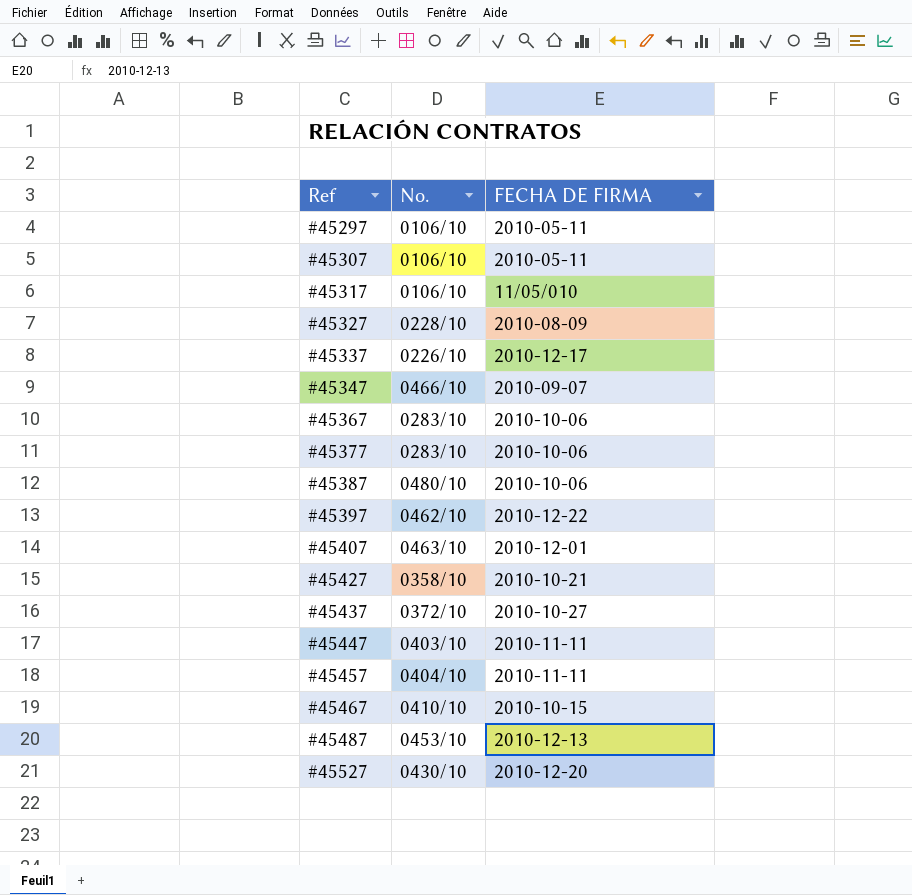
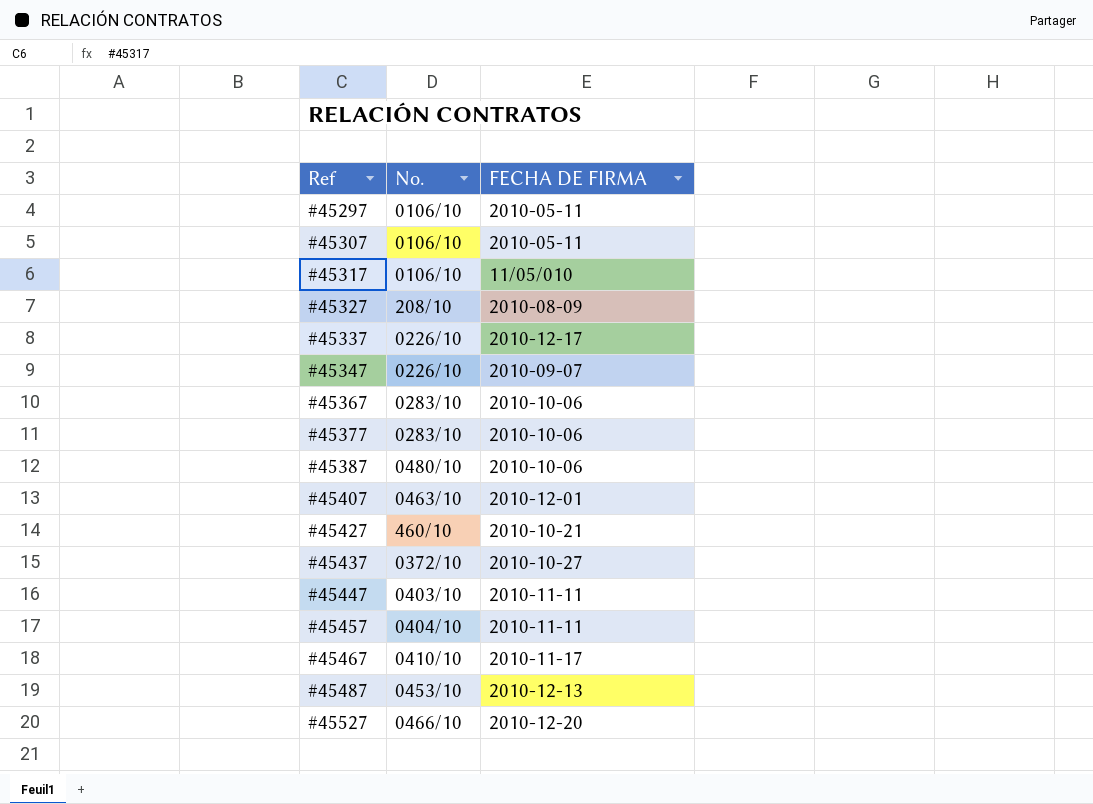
row #45397: 0462/10 | 2010-12-22 -> none
#45327 | No.: 0228/10 -> 208/10
#45347 | No.: 0466/10 -> 0226/10
#45427 | No.: 0358/10 -> 460/10
#45467 | FECHA DE FIRMA: 2010-10-15 -> 2010-11-17
#45527 | No.: 0430/10 -> 0466/10

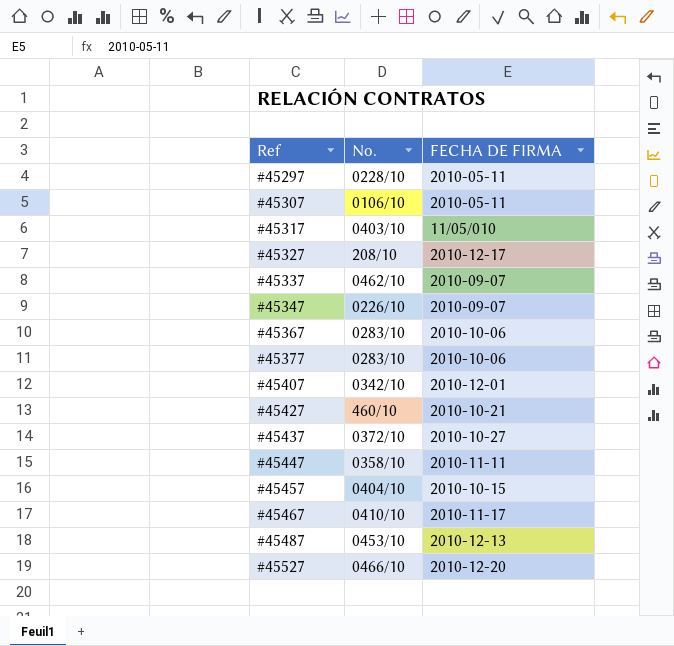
row #45387: 0480/10 | 2010-10-06 -> none
#45297 | No.: 0106/10 -> 0228/10
#45317 | No.: 0106/10 -> 0403/10
#45327 | FECHA DE FIRMA: 2010-08-09 -> 2010-12-17
#45337 | No.: 0226/10 -> 0462/10
#45337 | FECHA DE FIRMA: 2010-12-17 -> 2010-09-07
#45407 | No.: 0463/10 -> 0342/10
#45447 | No.: 0403/10 -> 0358/10
#45457 | FECHA DE FIRMA: 2010-11-11 -> 2010-10-15

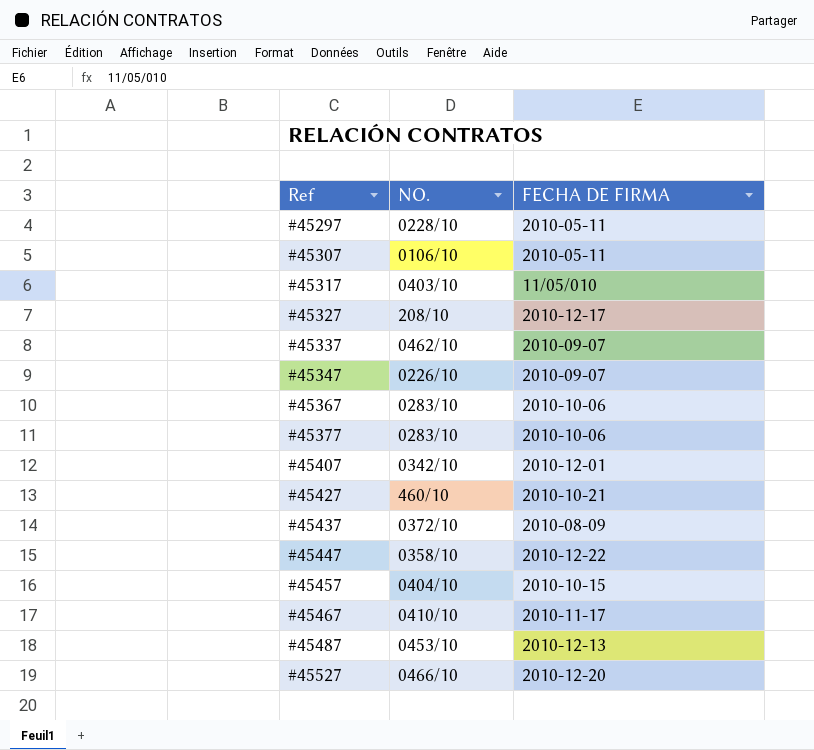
column name: No. -> NO.
#45437 | FECHA DE FIRMA: 2010-10-27 -> 2010-08-09
#45447 | FECHA DE FIRMA: 2010-11-11 -> 2010-12-22

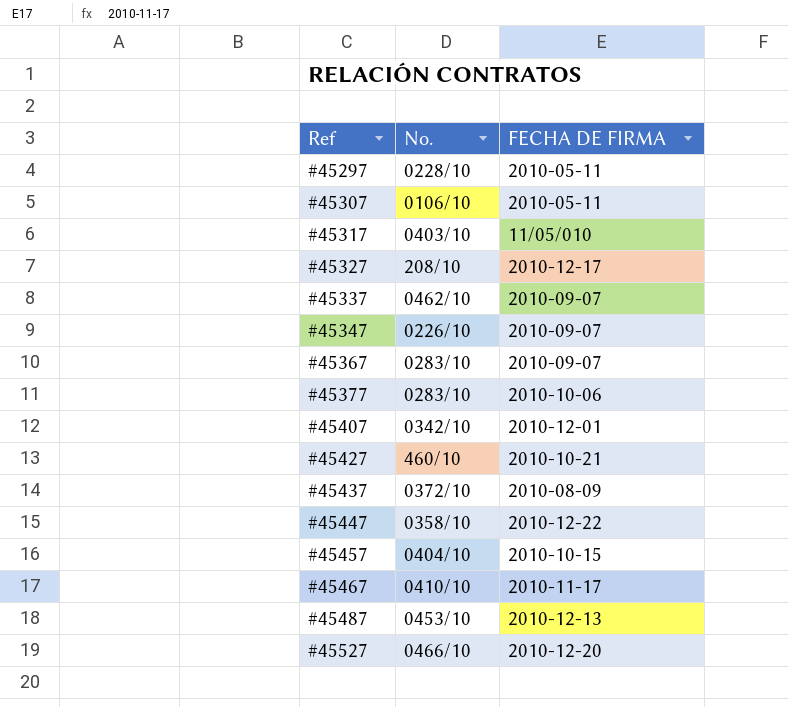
column name: NO. -> No.
#45367 | FECHA DE FIRMA: 2010-10-06 -> 2010-09-07

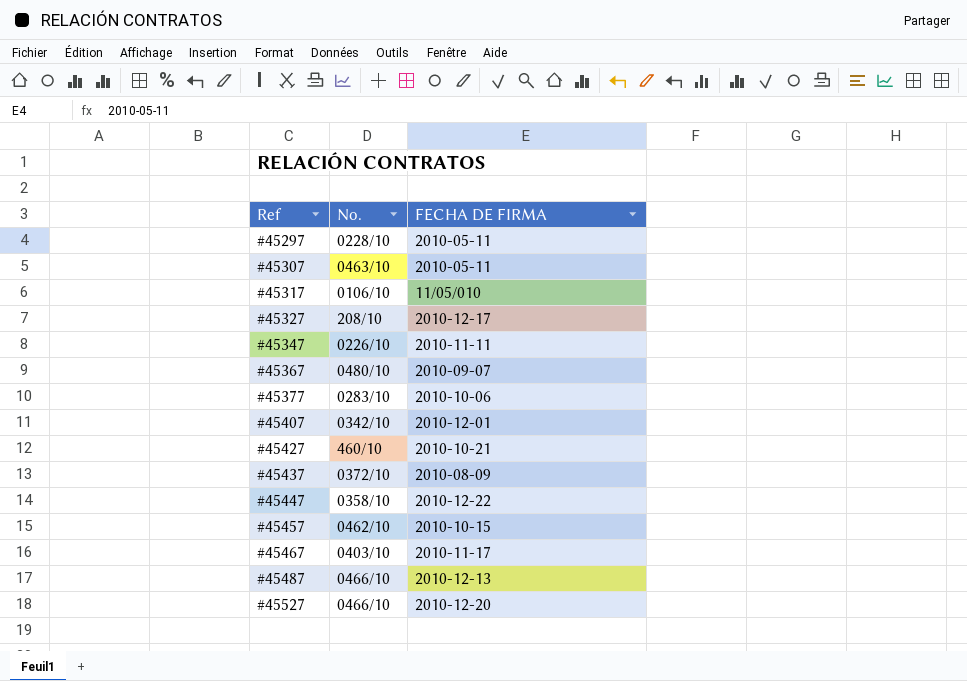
row #45337: 0462/10 | 2010-09-07 -> none
#45307 | No.: 0106/10 -> 0463/10
#45317 | No.: 0403/10 -> 0106/10
#45347 | FECHA DE FIRMA: 2010-09-07 -> 2010-11-11
#45367 | No.: 0283/10 -> 0480/10
#45457 | No.: 0404/10 -> 0462/10
#45467 | No.: 0410/10 -> 0403/10
#45487 | No.: 0453/10 -> 0466/10

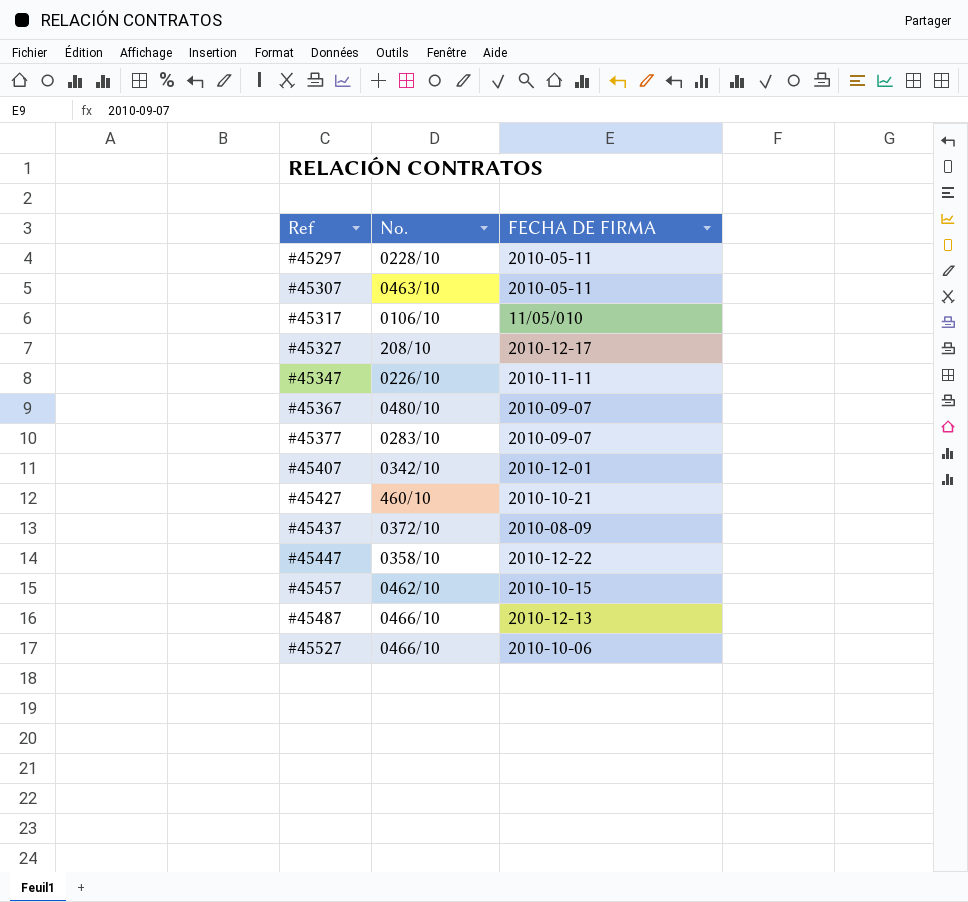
row #45467: 0403/10 | 2010-11-17 -> none
#45377 | FECHA DE FIRMA: 2010-10-06 -> 2010-09-07
#45527 | FECHA DE FIRMA: 2010-12-20 -> 2010-10-06

